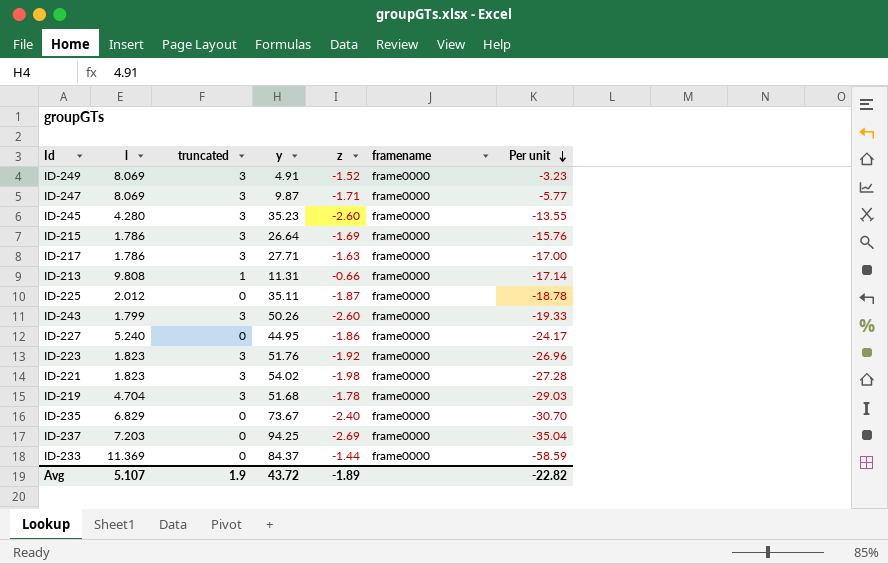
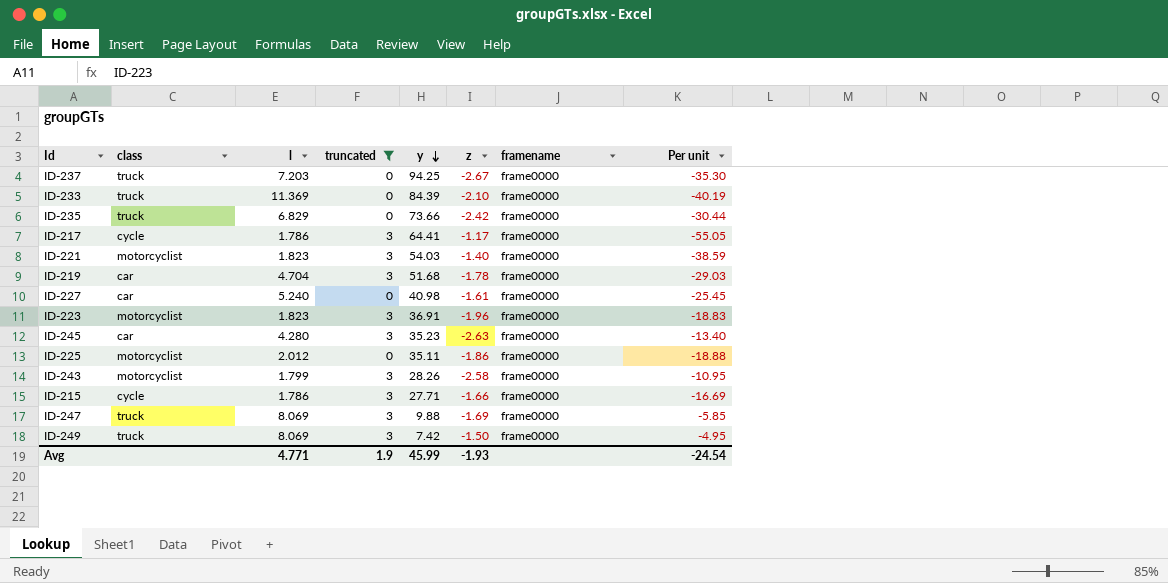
filter: none -> truncated != 1
row order: Per unit descending -> y descending
column class | position: none -> 2
ID-237 | z: -2.69 -> -2.67
ID-237 | Per unit: -35.04 -> -35.30
ID-233 | y: 84.37 -> 84.39
ID-233 | z: -1.44 -> -2.10
ID-233 | Per unit: -58.59 -> -40.19
ID-235 | y: 73.67 -> 73.66
ID-235 | z: -2.40 -> -2.42
ID-235 | Per unit: -30.70 -> -30.44
ID-217 | y: 27.71 -> 64.41
ID-217 | z: -1.63 -> -1.17
ID-217 | Per unit: -17.00 -> -55.05
ID-221 | y: 54.02 -> 54.03
ID-221 | z: -1.98 -> -1.40
ID-221 | Per unit: -27.28 -> -38.59
ID-227 | y: 44.95 -> 40.98
ID-227 | z: -1.86 -> -1.61
ID-227 | Per unit: -24.17 -> -25.45
ID-223 | y: 51.76 -> 36.91
ID-223 | z: -1.92 -> -1.96
ID-223 | Per unit: -26.96 -> -18.83
ID-245 | z: -2.60 -> -2.63
ID-245 | Per unit: -13.55 -> -13.40
ID-225 | z: -1.87 -> -1.86
ID-225 | Per unit: -18.78 -> -18.88
ID-243 | y: 50.26 -> 28.26
ID-243 | z: -2.60 -> -2.58
ID-243 | Per unit: -19.33 -> -10.95
ID-215 | y: 26.64 -> 27.71
ID-215 | z: -1.69 -> -1.66
ID-215 | Per unit: -15.76 -> -16.69
ID-247 | y: 9.87 -> 9.88
ID-247 | z: -1.71 -> -1.69
ID-247 | Per unit: -5.77 -> -5.85
ID-249 | y: 4.91 -> 7.42
ID-249 | z: -1.52 -> -1.50
ID-249 | Per unit: -3.23 -> -4.95
Avg | l: 5.107 -> 4.771
Avg | y: 43.72 -> 45.99
Avg | z: -1.89 -> -1.93
Avg | Per unit: -22.82 -> -24.54

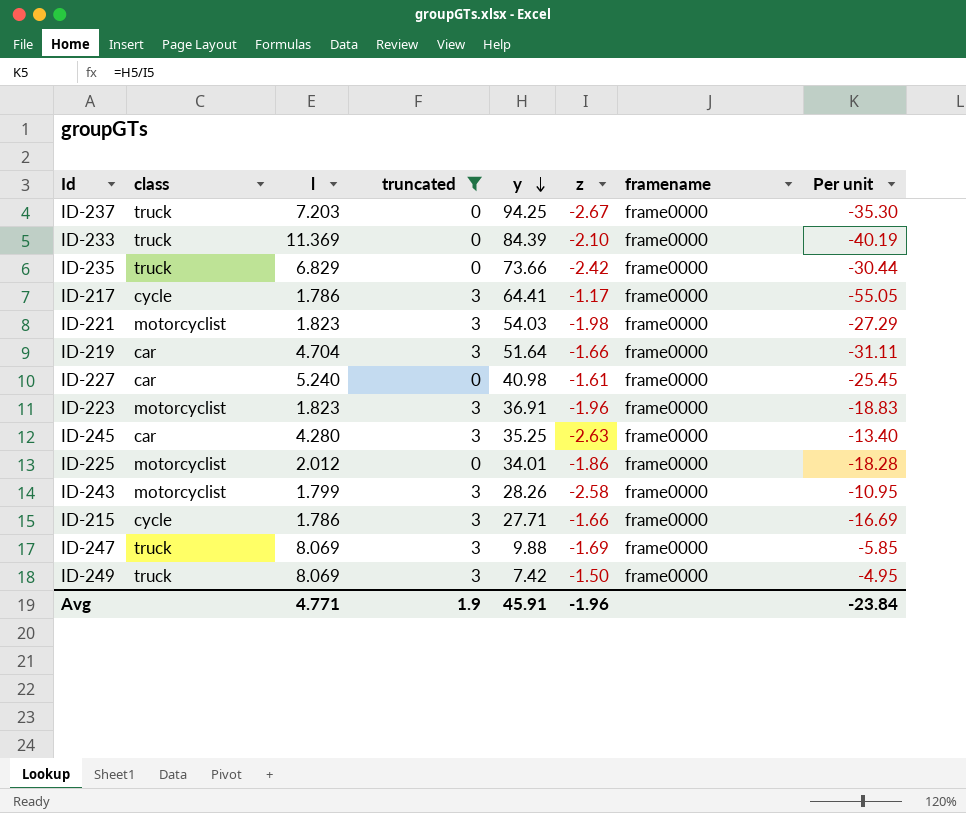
ID-221 | z: -1.40 -> -1.98
ID-221 | Per unit: -38.59 -> -27.29
ID-219 | y: 51.68 -> 51.64
ID-219 | z: -1.78 -> -1.66
ID-219 | Per unit: -29.03 -> -31.11
ID-245 | y: 35.23 -> 35.25
ID-225 | y: 35.11 -> 34.01
ID-225 | Per unit: -18.88 -> -18.28
Avg | y: 45.99 -> 45.91
Avg | z: -1.93 -> -1.96
Avg | Per unit: -24.54 -> -23.84

